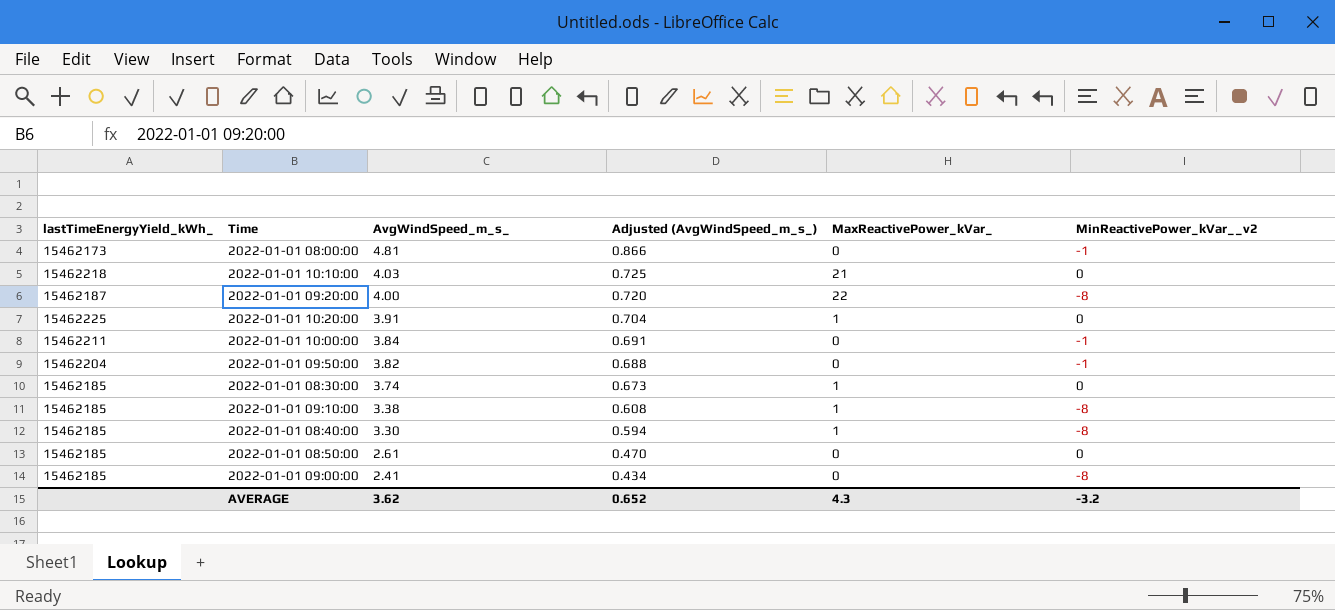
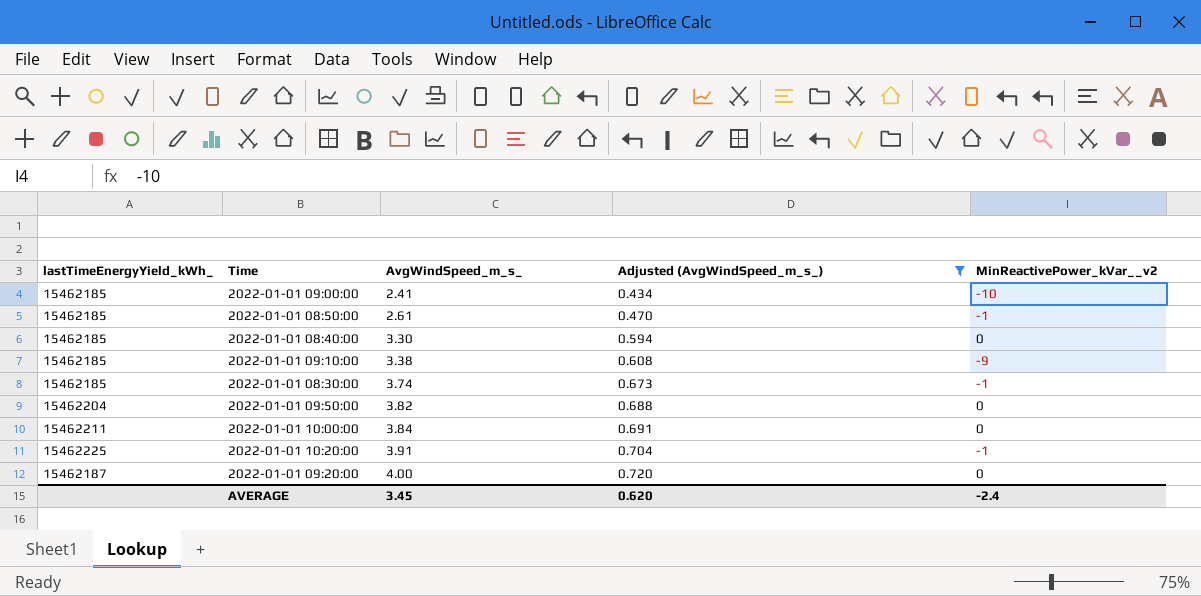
filter: none -> Adjusted (AvgWindSpeed_m_s_) <= 0.720
row order: AvgWindSpeed_m_s_ descending -> AvgWindSpeed_m_s_ ascending
column MaxReactivePower_kVar_ | position: 5 -> none
2022-01-01 09:00:00 | MinReactivePower_kVar__v2: -8 -> -10
2022-01-01 08:50:00 | MinReactivePower_kVar__v2: 0 -> -1
2022-01-01 08:40:00 | MinReactivePower_kVar__v2: -8 -> 0
2022-01-01 09:10:00 | MinReactivePower_kVar__v2: -8 -> -9
2022-01-01 08:30:00 | MinReactivePower_kVar__v2: 0 -> -1
2022-01-01 09:50:00 | MinReactivePower_kVar__v2: -1 -> 0
2022-01-01 10:00:00 | MinReactivePower_kVar__v2: -1 -> 0
2022-01-01 10:20:00 | MinReactivePower_kVar__v2: 0 -> -1
2022-01-01 09:20:00 | MinReactivePower_kVar__v2: -8 -> 0
AVERAGE | AvgWindSpeed_m_s_: 3.62 -> 3.45
AVERAGE | Adjusted (AvgWindSpeed_m_s_): 0.652 -> 0.620
AVERAGE | MinReactivePower_kVar__v2: -3.2 -> -2.4

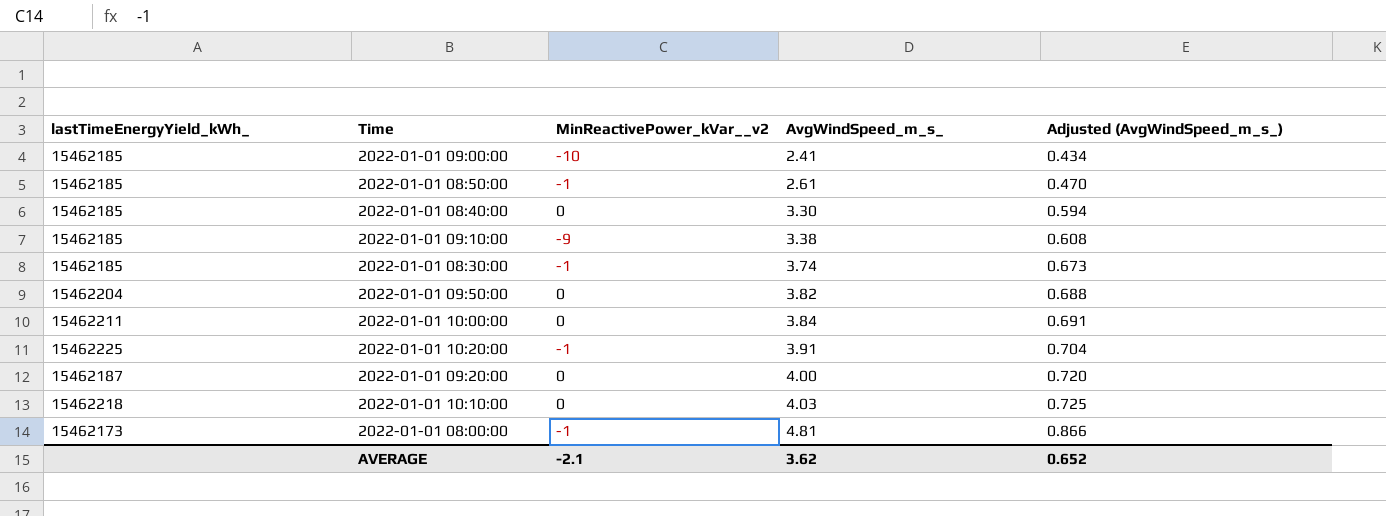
filter: Adjusted (AvgWindSpeed_m_s_) <= 0.720 -> none
column MinReactivePower_kVar__v2 | position: 5 -> 3
AVERAGE | MinReactivePower_kVar__v2: -2.4 -> -2.1
AVERAGE | AvgWindSpeed_m_s_: 3.45 -> 3.62
AVERAGE | Adjusted (AvgWindSpeed_m_s_): 0.620 -> 0.652

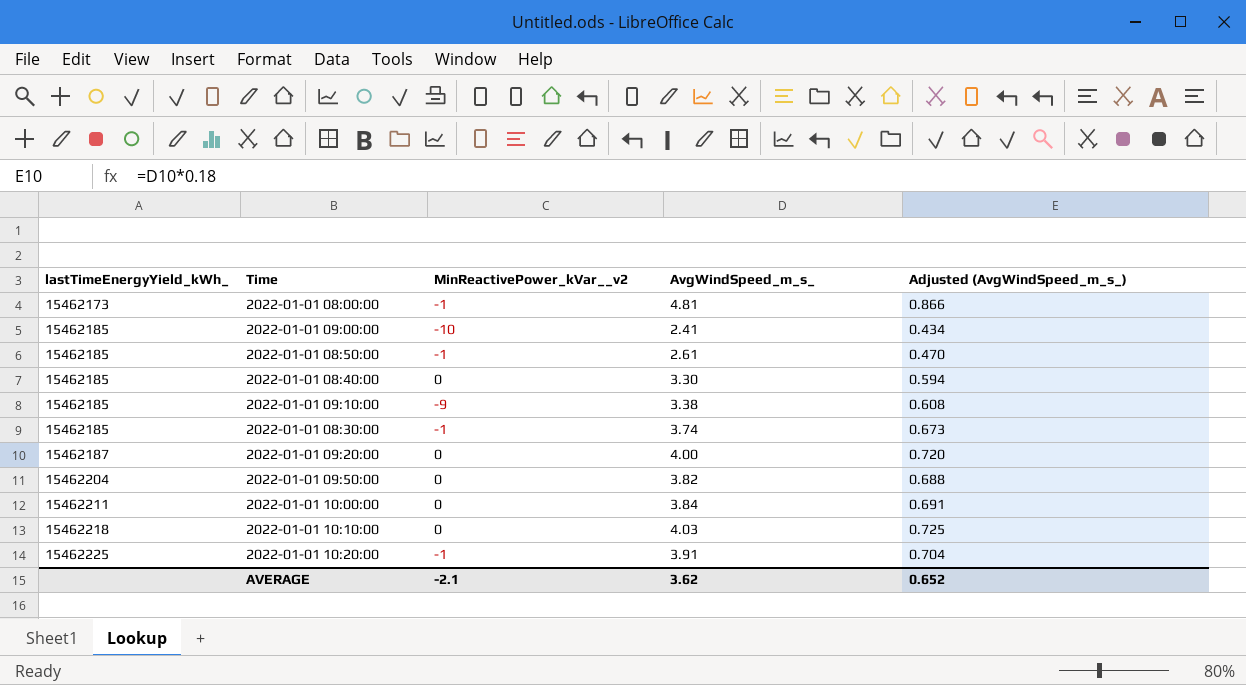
row order: AvgWindSpeed_m_s_ ascending -> lastTimeEnergyYield_kWh_ ascending

